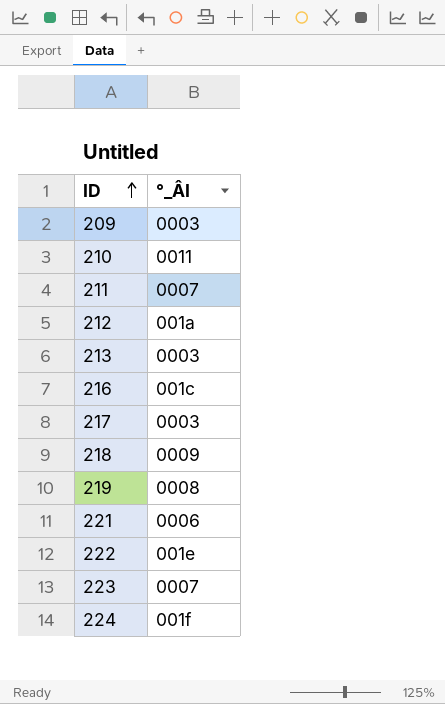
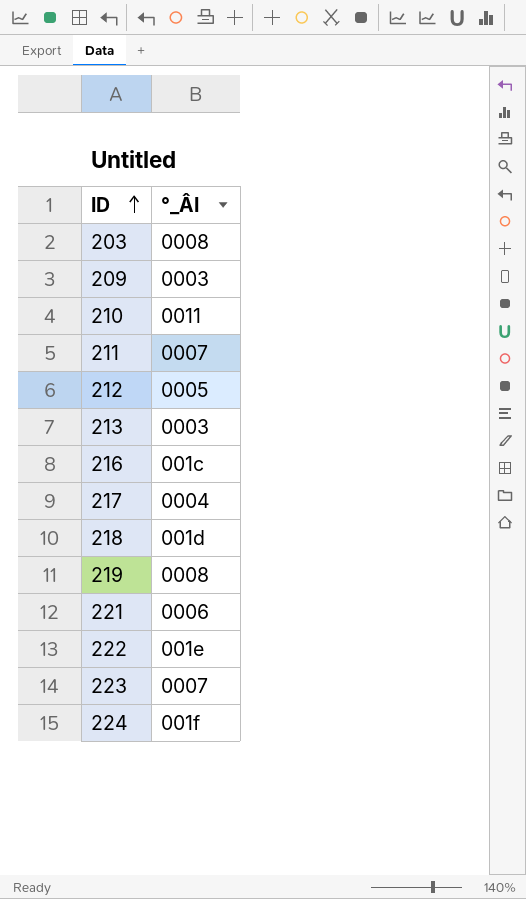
row 203: none -> 0008
212 | °_ÂI: 001a -> 0005
217 | °_ÂI: 0003 -> 0004
218 | °_ÂI: 0009 -> 001d

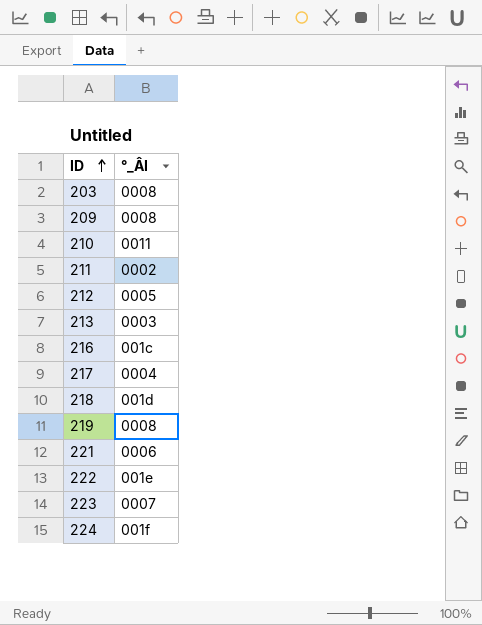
209 | °_ÂI: 0003 -> 0008
211 | °_ÂI: 0007 -> 0002

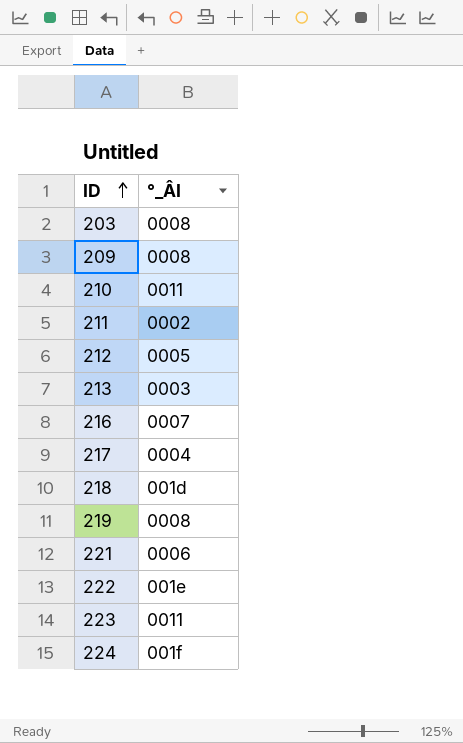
216 | °_ÂI: 001c -> 0007
223 | °_ÂI: 0007 -> 0011

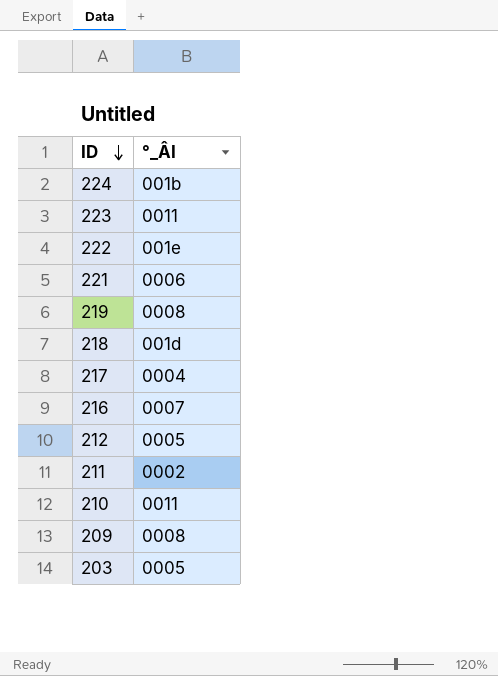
row order: ID ascending -> ID descending
row 213: 0003 -> none
224 | °_ÂI: 001f -> 001b
203 | °_ÂI: 0008 -> 0005

